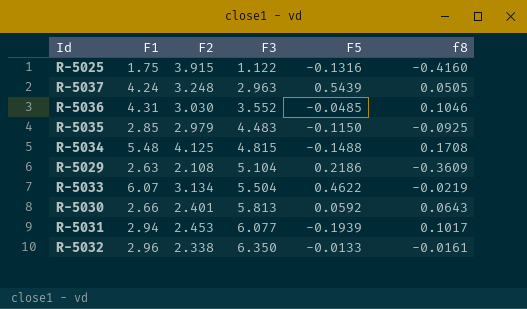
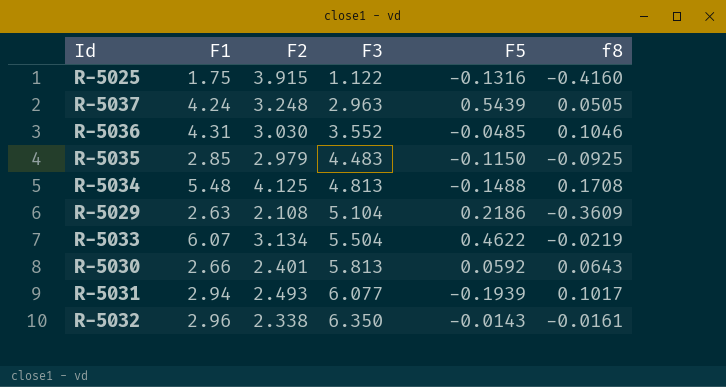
R-5034 | F3: 4.815 -> 4.813
R-5031 | F2: 2.453 -> 2.493
R-5032 | F5: -0.0133 -> -0.0143

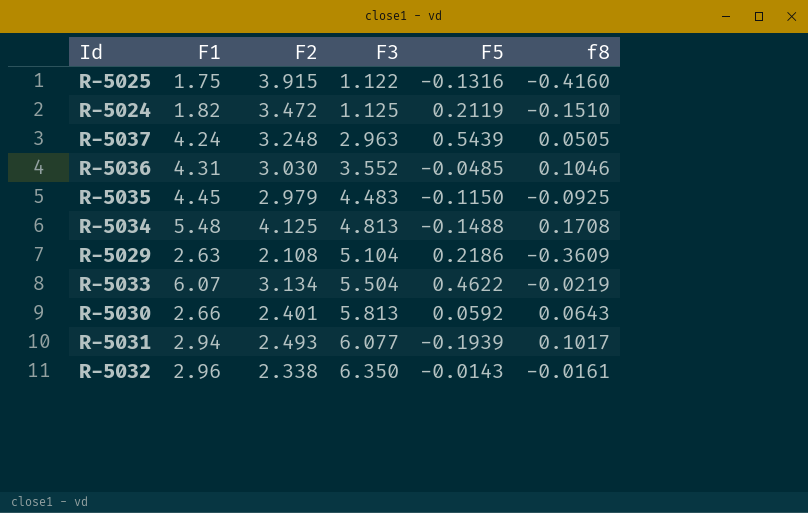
row R-5024: none -> 1.82 | 3.472 | 1.125 | 0.2119 | -0.1510
R-5035 | F1: 2.85 -> 4.45

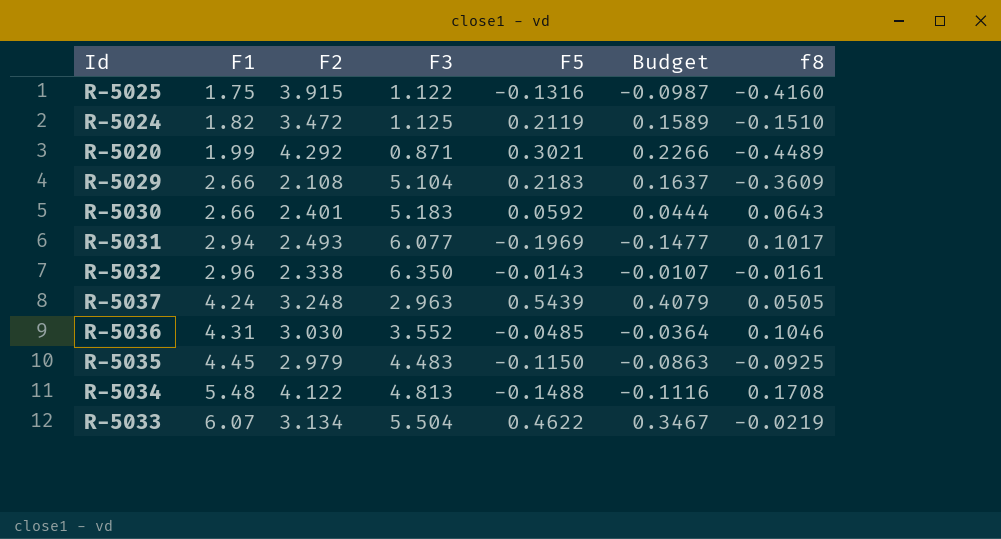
row order: F3 ascending -> F1 ascending
column Budget | formula: none -> [F5] * 0.75
row R-5020: none -> 1.99 | 4.292 | 0.871 | 0.3021 | 0.2266 | -0.4489
R-5029 | F1: 2.63 -> 2.66
R-5029 | F5: 0.2186 -> 0.2183
R-5030 | F3: 5.813 -> 5.183
R-5031 | F5: -0.1939 -> -0.1969
R-5034 | F2: 4.125 -> 4.122

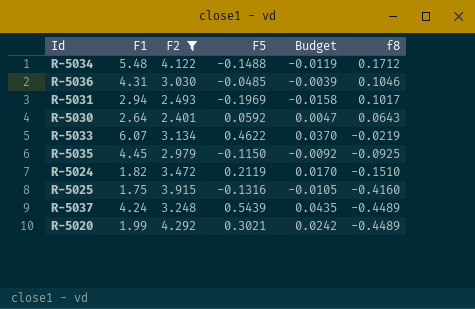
filter: none -> F2 >= 2.401
row order: F1 ascending -> f8 descending
column F3 | position: 4 -> none
column Budget | formula: [F5] * 0.75 -> [F5] * 0.08
R-5034 | f8: 0.1708 -> 0.1712
R-5030 | F1: 2.66 -> 2.64
R-5037 | f8: 0.0505 -> -0.4489

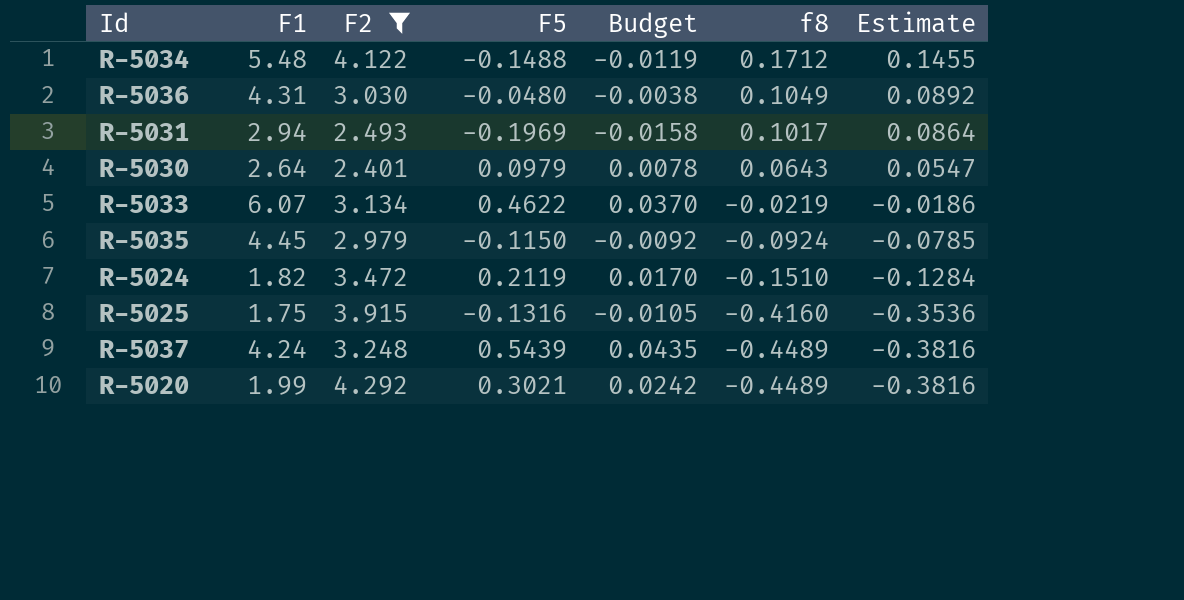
column Estimate | formula: none -> [f8] * 0.85
R-5036 | F5: -0.0485 -> -0.0480
R-5036 | Budget: -0.0039 -> -0.0038
R-5036 | f8: 0.1046 -> 0.1049
R-5030 | F5: 0.0592 -> 0.0979
R-5030 | Budget: 0.0047 -> 0.0078
R-5035 | f8: -0.0925 -> -0.0924

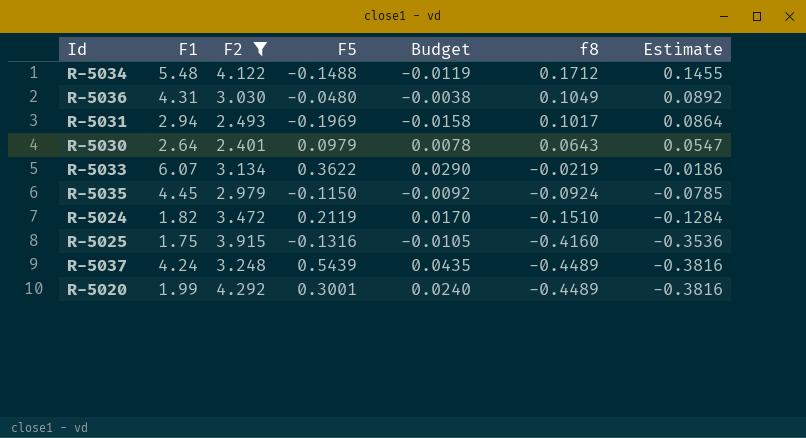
R-5033 | F5: 0.4622 -> 0.3622
R-5033 | Budget: 0.0370 -> 0.0290
R-5020 | F5: 0.3021 -> 0.3001
R-5020 | Budget: 0.0242 -> 0.0240

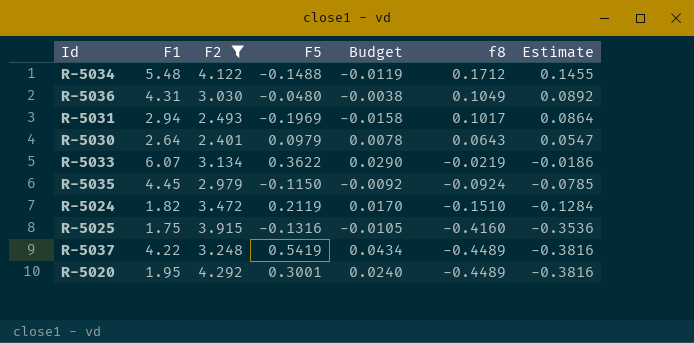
R-5037 | F1: 4.24 -> 4.22
R-5037 | F5: 0.5439 -> 0.5419
R-5037 | Budget: 0.0435 -> 0.0434
R-5020 | F1: 1.99 -> 1.95

